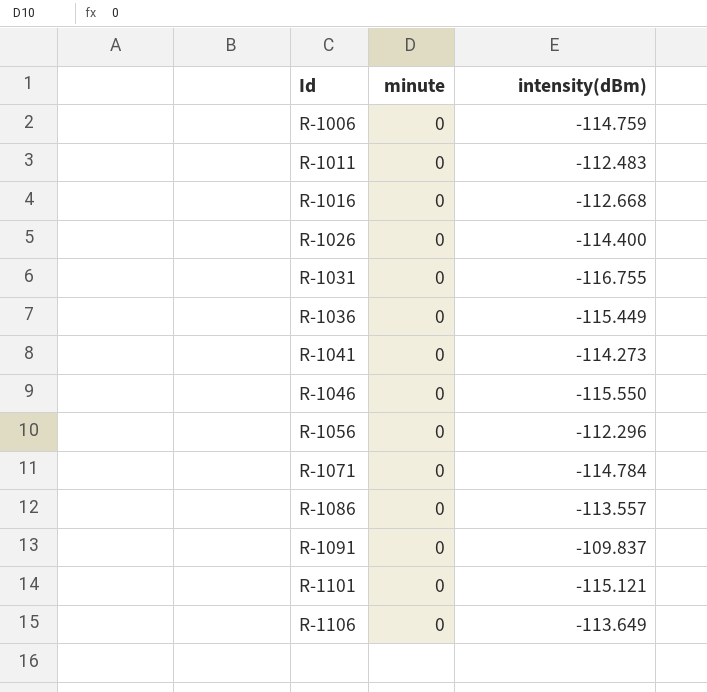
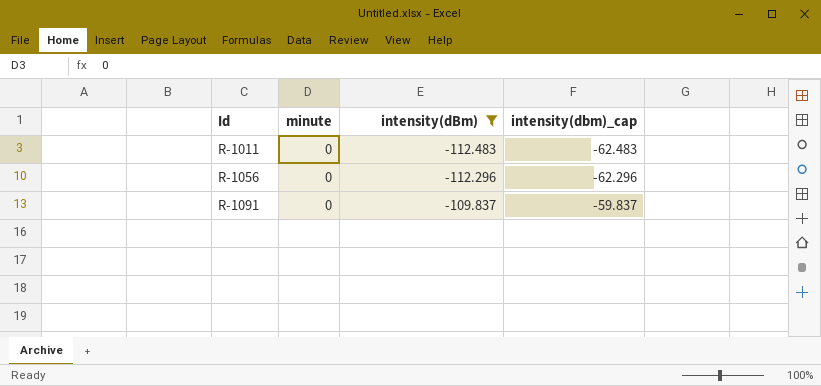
filter: none -> intensity(dBm) >= -112.483
column intensity(dbm)_cap | formula: none -> [intensity(dBm)] + 50

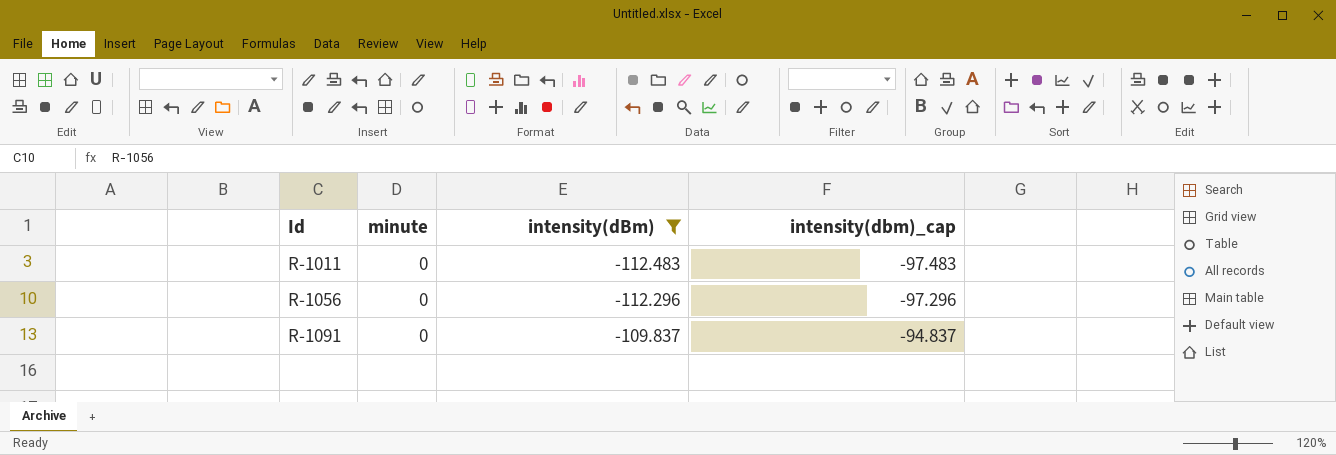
column intensity(dbm)_cap | formula: [intensity(dBm)] + 50 -> [intensity(dBm)] + 15

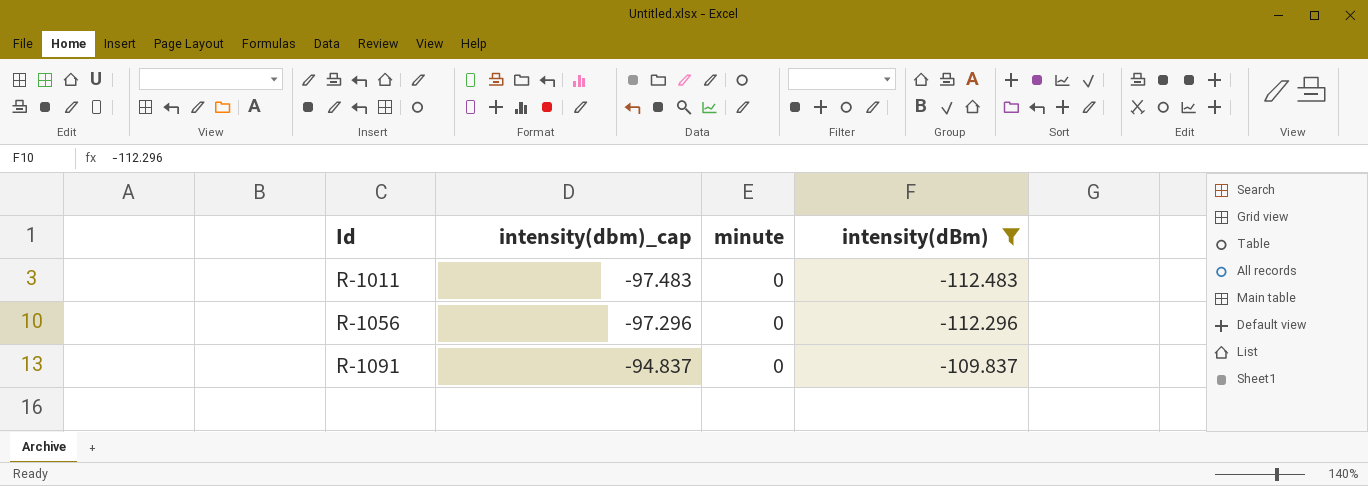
column intensity(dbm)_cap | position: 4 -> 2

